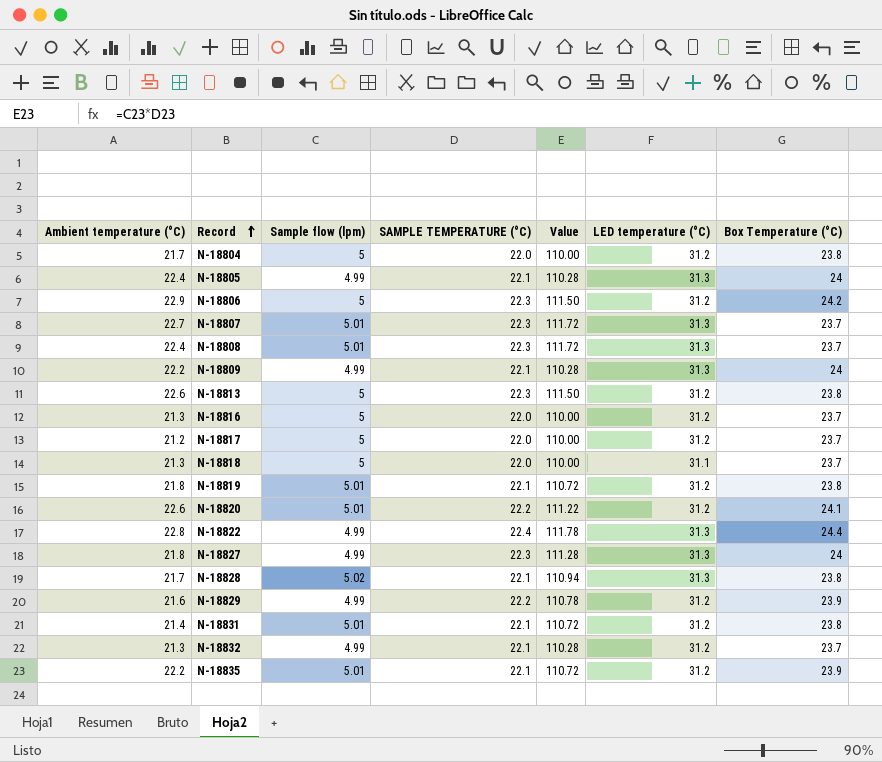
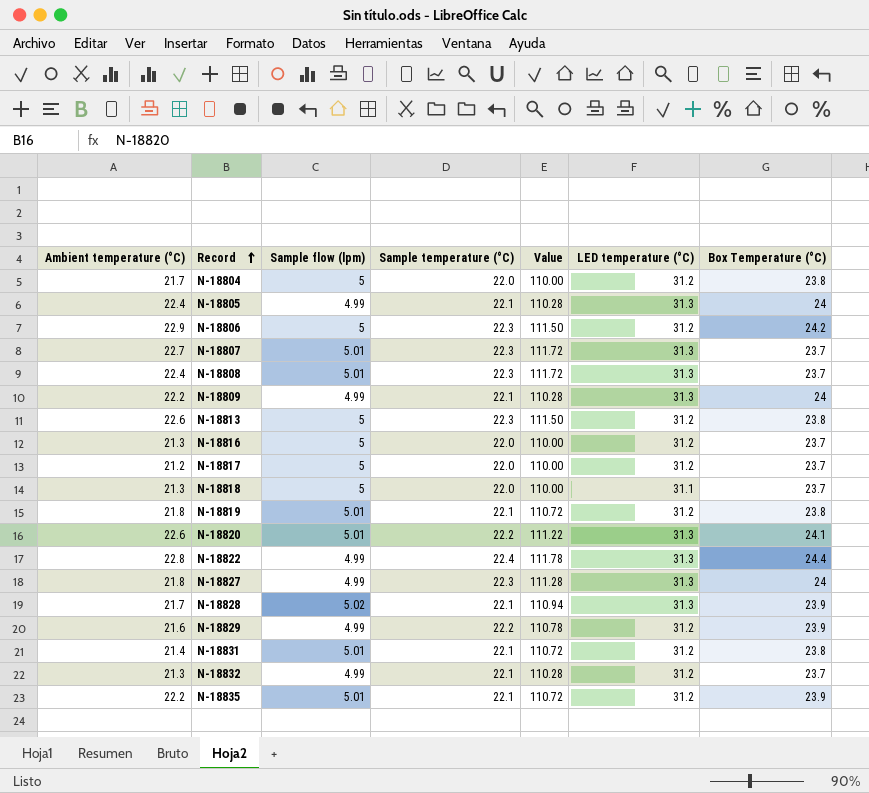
column name: SAMPLE TEMPERATURE (°C) -> Sample temperature (°C)
N-18820 | LED temperature (°C): 31.2 -> 31.3
N-18828 | Box Temperature (°C): 23.8 -> 23.9

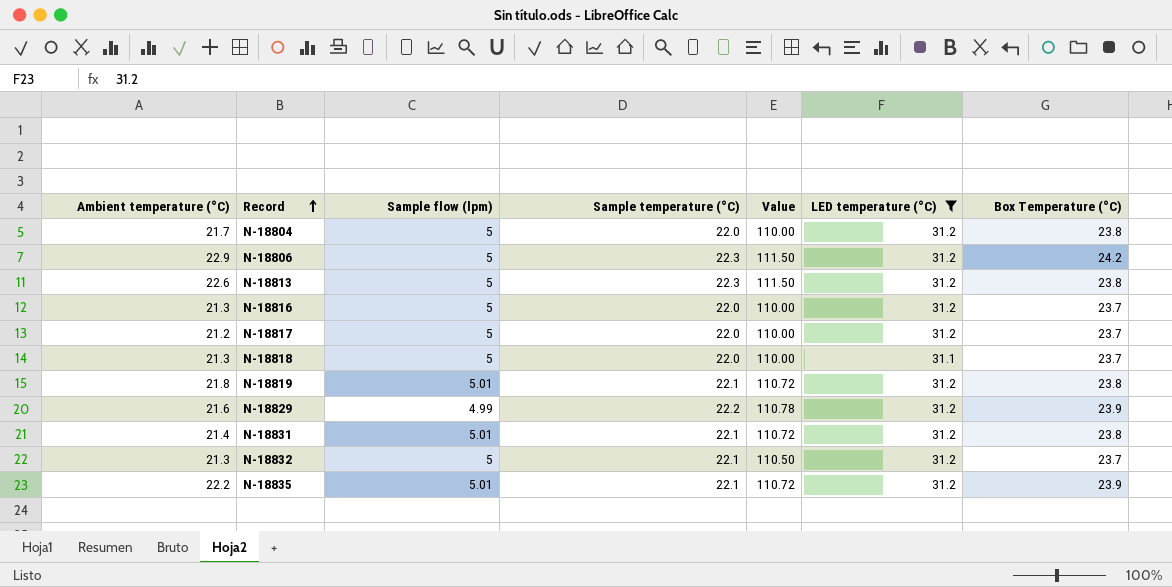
filter: none -> LED temperature (°C) != 31.3
N-18832 | Sample flow (lpm): 4.99 -> 5
N-18832 | Value: 110.28 -> 110.50

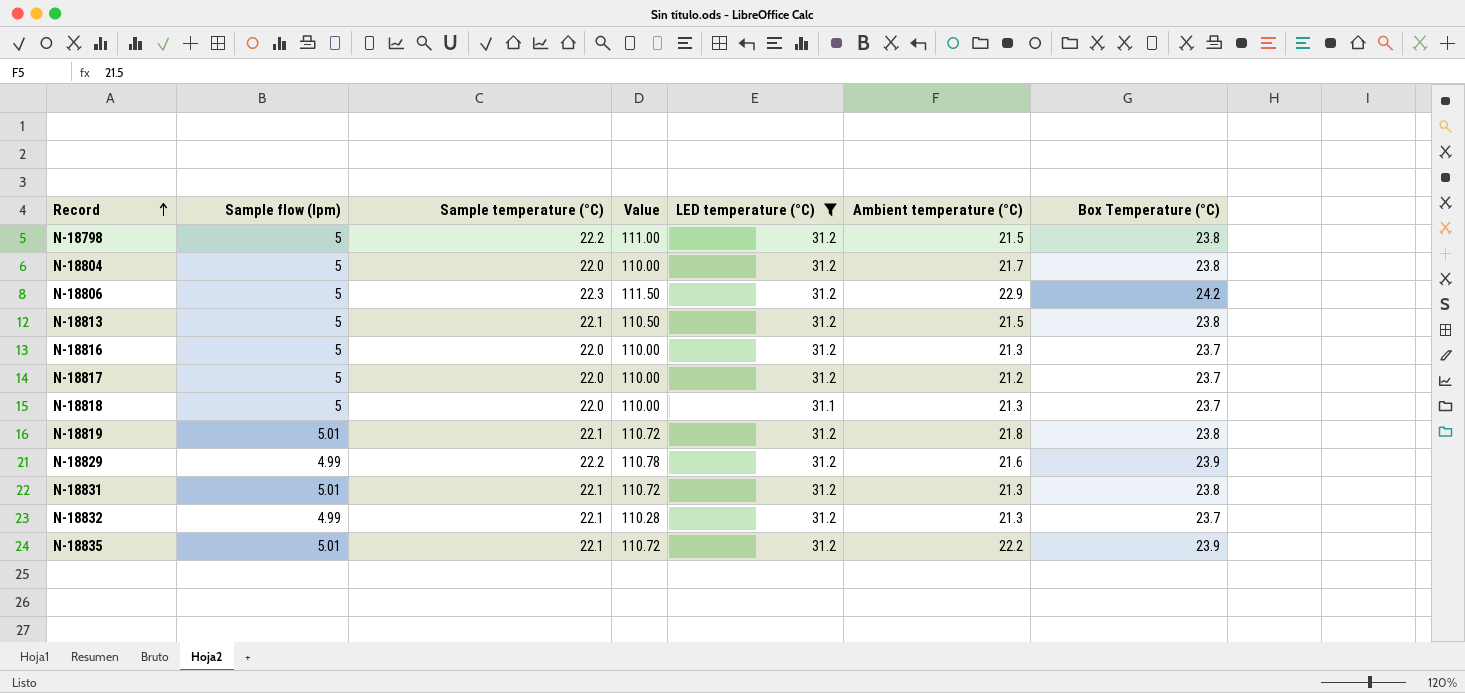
column Ambient temperature (°C) | position: 1 -> 6
row N-18798: none -> 5 | 22.2 | 111.00 | 31.2 | 21.5 | 23.8
N-18813 | Sample temperature (°C): 22.3 -> 22.1
N-18813 | Value: 111.50 -> 110.50
N-18813 | Ambient temperature (°C): 22.6 -> 21.5
N-18831 | Ambient temperature (°C): 21.4 -> 21.3
N-18832 | Sample flow (lpm): 5 -> 4.99
N-18832 | Value: 110.50 -> 110.28

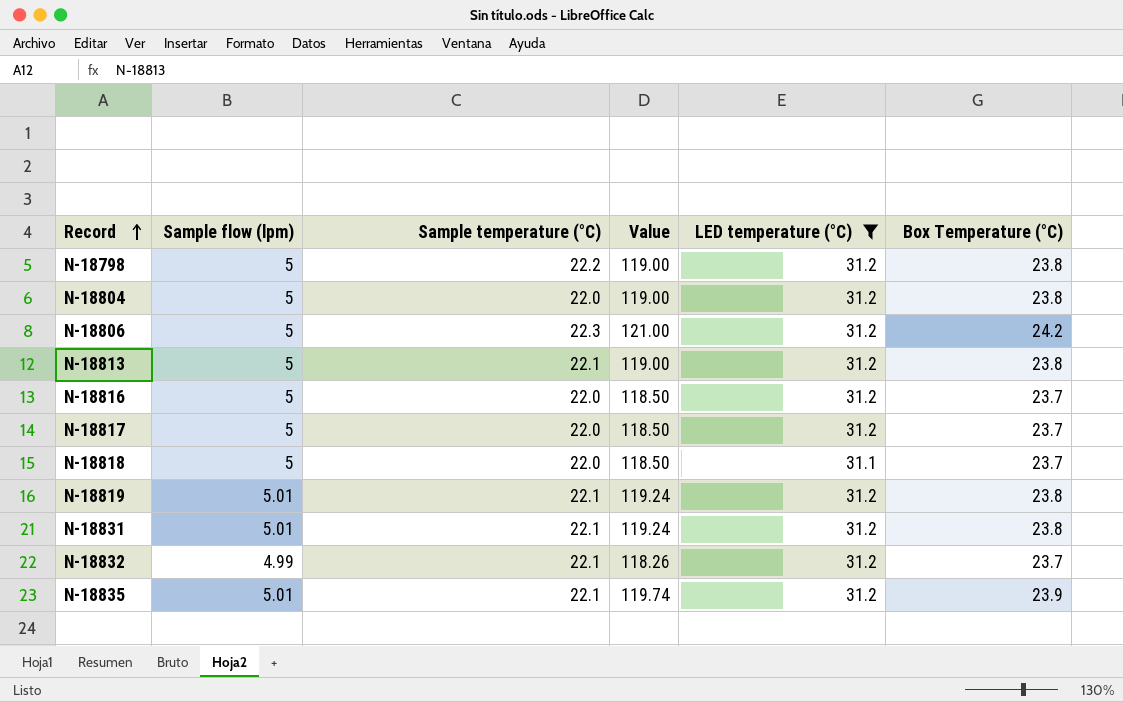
column Ambient temperature (°C) | position: 6 -> none
column Value | formula: [Sample flow (lpm)] * [Sample temperature (°C)] -> [Sample flow (lpm)] * [Box Temperature (°C)]
row N-18829: 4.99 | 22.2 | 110.78 | 31.2 | 21.6 | 23.9 -> none

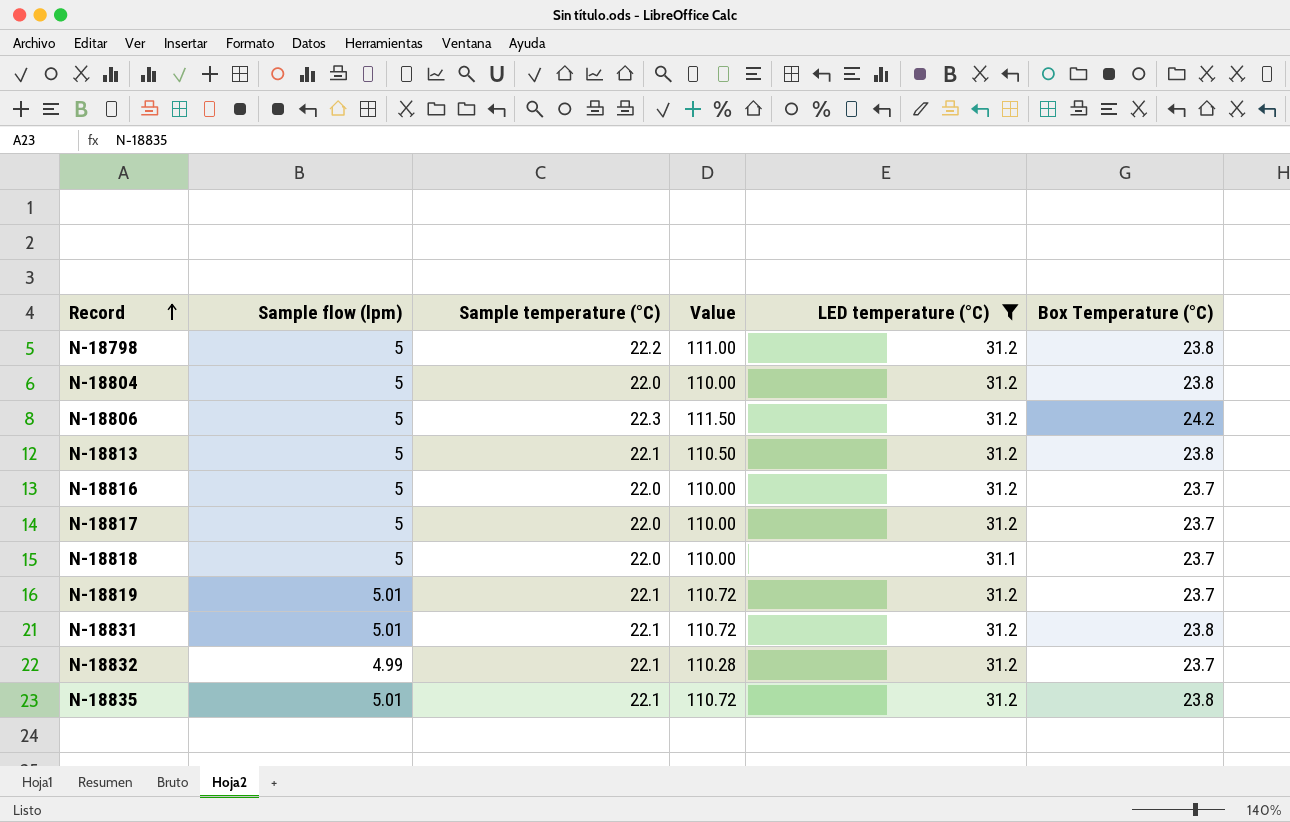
column Value | formula: [Sample flow (lpm)] * [Box Temperature (°C)] -> [Sample flow (lpm)] * [Sample temperature (°C)]
N-18819 | Box Temperature (°C): 23.8 -> 23.7
N-18835 | Box Temperature (°C): 23.9 -> 23.8

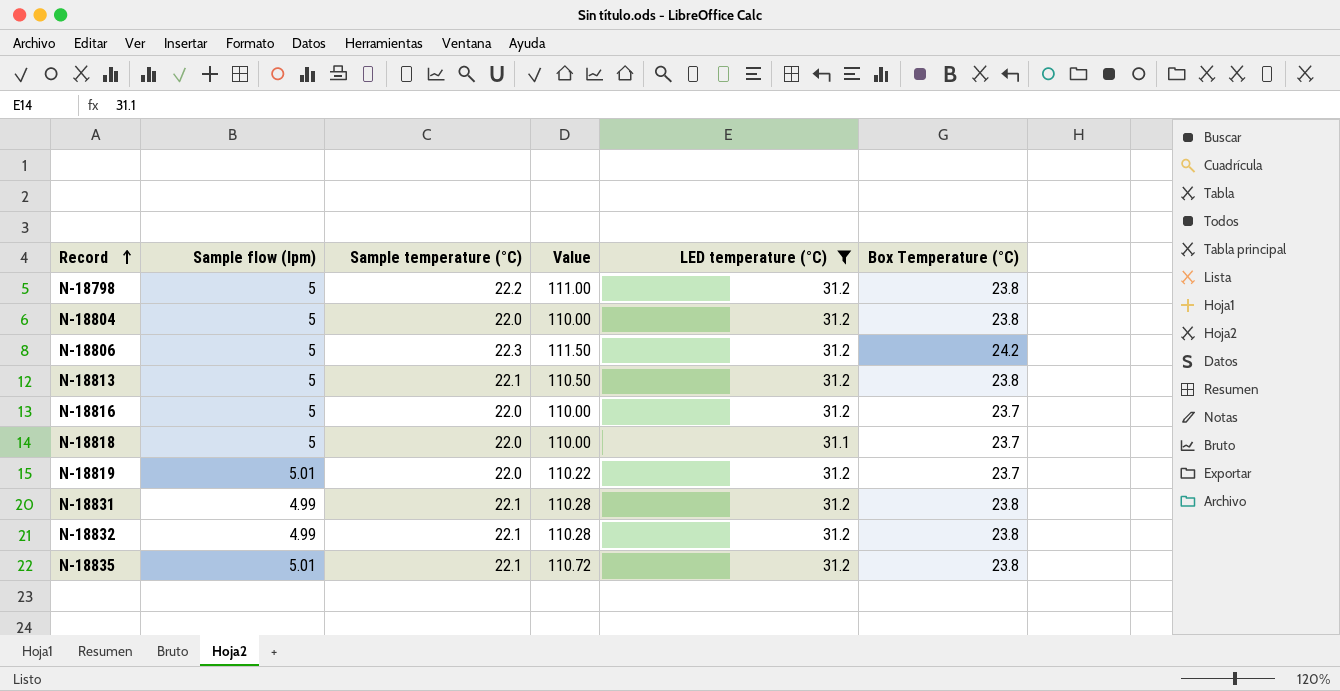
row N-18817: 5 | 22.0 | 110.00 | 31.2 | 23.7 -> none
N-18819 | Sample temperature (°C): 22.1 -> 22.0
N-18819 | Value: 110.72 -> 110.22
N-18831 | Sample flow (lpm): 5.01 -> 4.99
N-18831 | Value: 110.72 -> 110.28
N-18832 | Box Temperature (°C): 23.7 -> 23.8

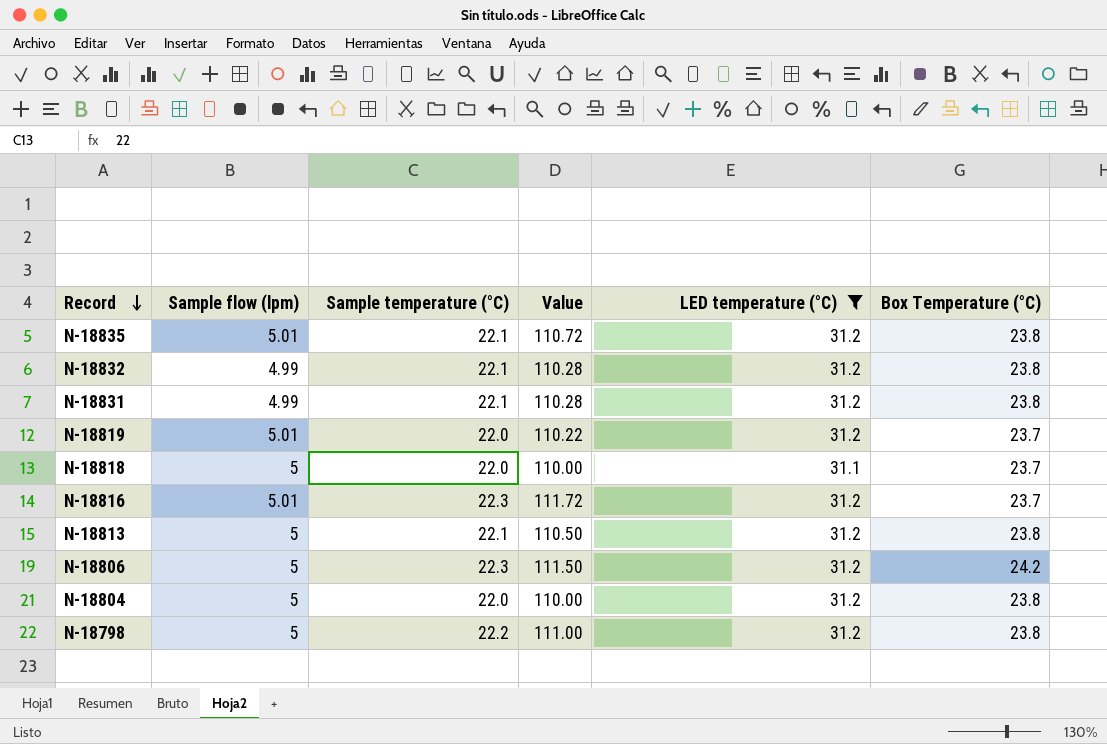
row order: Record ascending -> Record descending
N-18816 | Sample flow (lpm): 5 -> 5.01
N-18816 | Sample temperature (°C): 22.0 -> 22.3
N-18816 | Value: 110.00 -> 111.72

